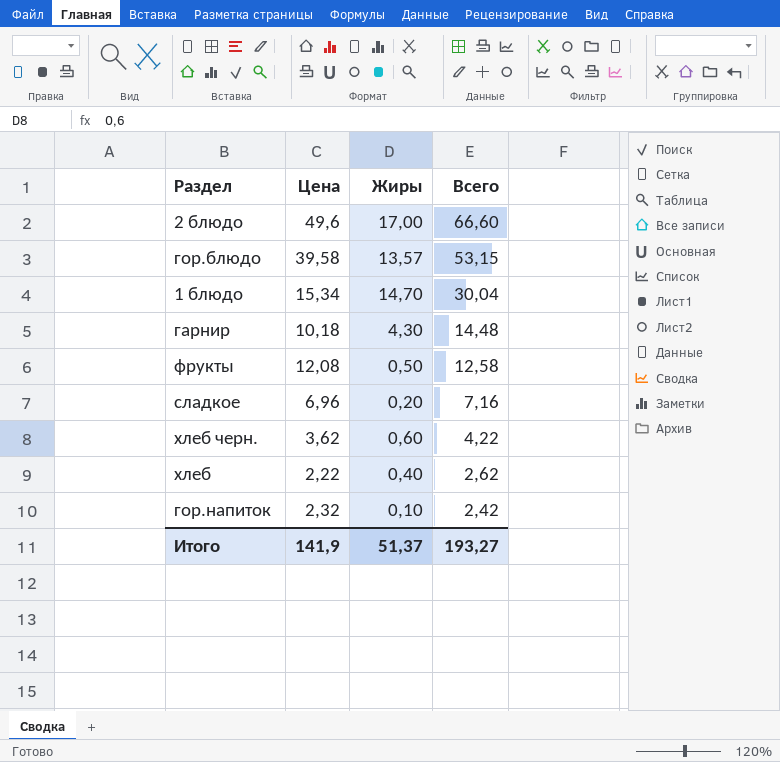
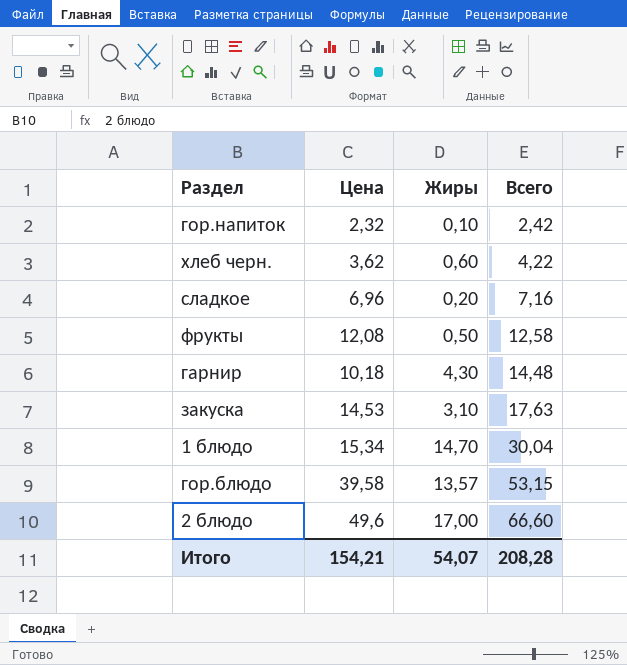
row order: Всего descending -> Всего ascending
row хлеб: 2,22 | 0,40 | 2,62 -> none
row закуска: none -> 14,53 | 3,10 | 17,63
Итого | Цена: 141,9 -> 154,21
Итого | Жиры: 51,37 -> 54,07
Итого | Всего: 193,27 -> 208,28

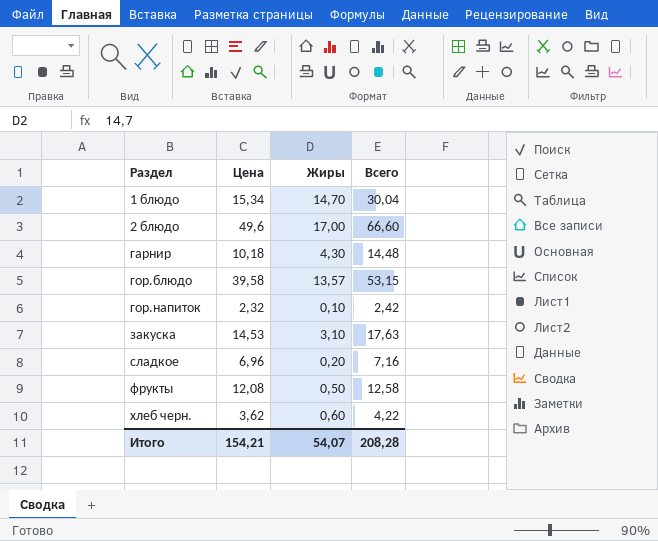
row order: Всего ascending -> Раздел ascending

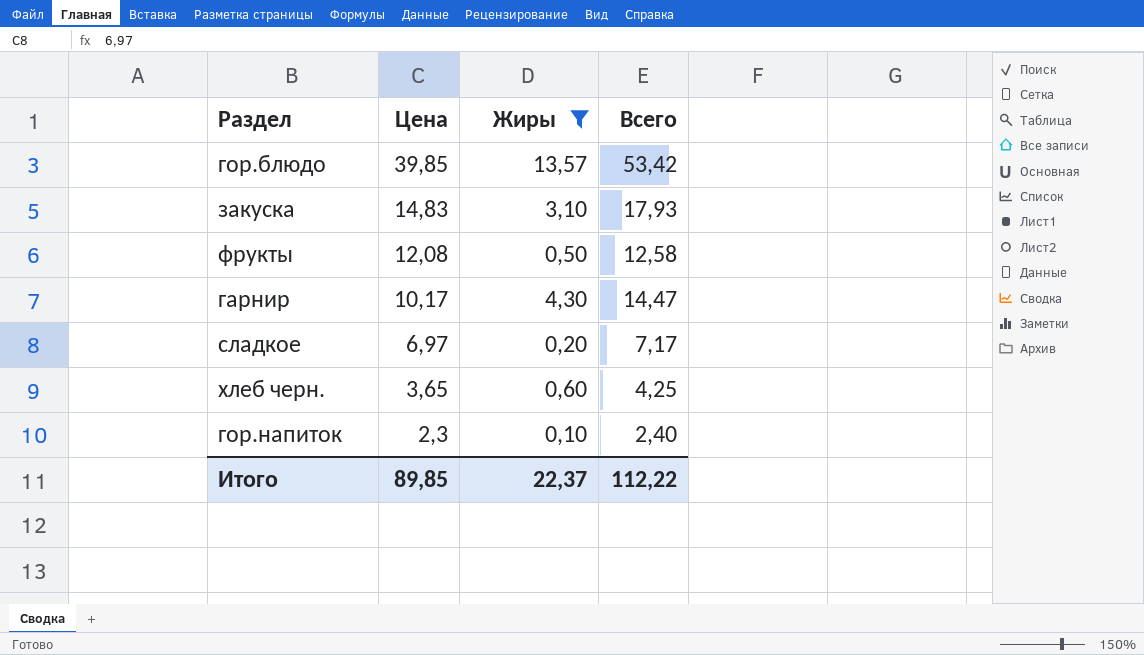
filter: none -> Жиры <= 13,57
row order: Раздел ascending -> Цена descending
гор.блюдо | Цена: 39,58 -> 39,85
гор.блюдо | Всего: 53,15 -> 53,42
закуска | Цена: 14,53 -> 14,83
закуска | Всего: 17,63 -> 17,93
гарнир | Цена: 10,18 -> 10,17
гарнир | Всего: 14,48 -> 14,47
сладкое | Цена: 6,96 -> 6,97
сладкое | Всего: 7,16 -> 7,17
хлеб черн. | Цена: 3,62 -> 3,65
хлеб черн. | Всего: 4,22 -> 4,25
гор.напиток | Цена: 2,32 -> 2,3
гор.напиток | Всего: 2,42 -> 2,40
Итого | Цена: 154,21 -> 89,85
Итого | Жиры: 54,07 -> 22,37
Итого | Всего: 208,28 -> 112,22

